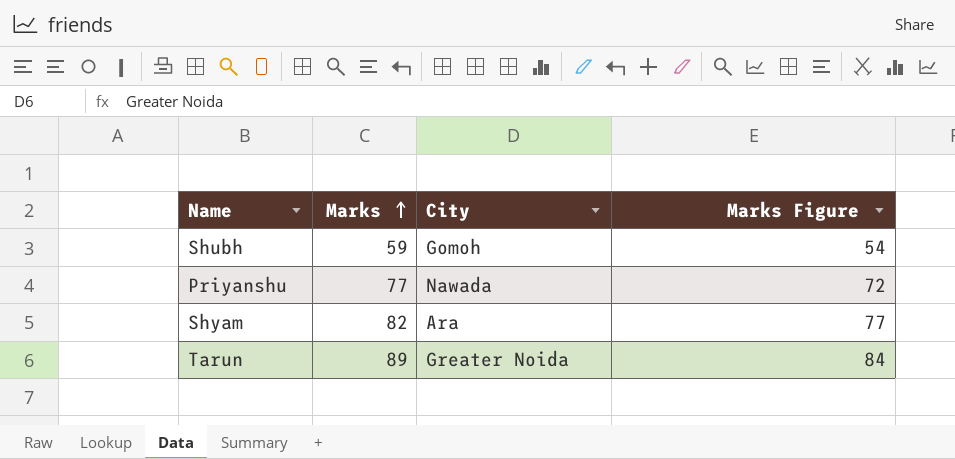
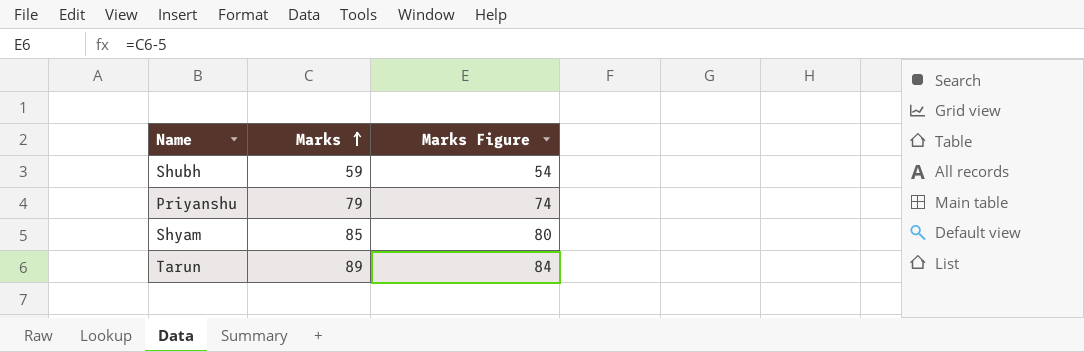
column City | position: 3 -> none
Priyanshu | Marks: 77 -> 79
Priyanshu | Marks Figure: 72 -> 74
Shyam | Marks: 82 -> 85
Shyam | Marks Figure: 77 -> 80

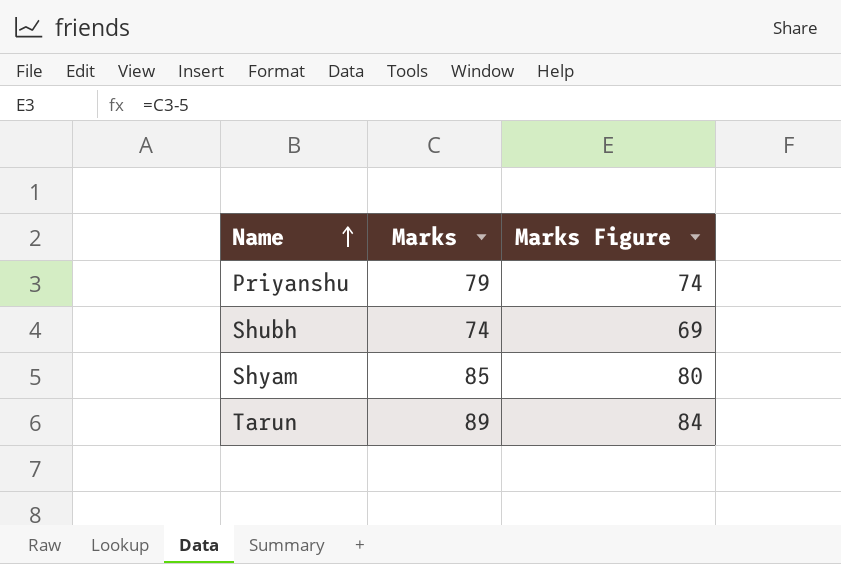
row order: Marks ascending -> Name ascending
Shubh | Marks: 59 -> 74
Shubh | Marks Figure: 54 -> 69

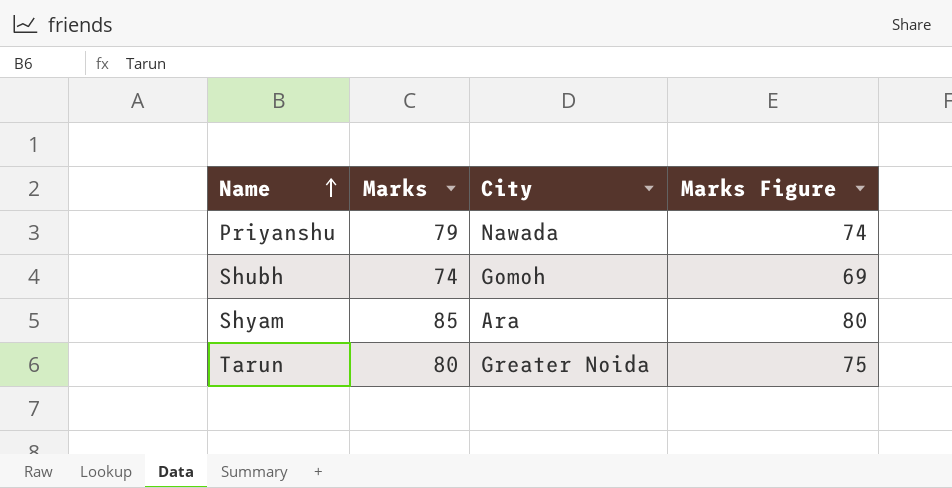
column City | position: none -> 3
Tarun | Marks: 89 -> 80
Tarun | Marks Figure: 84 -> 75

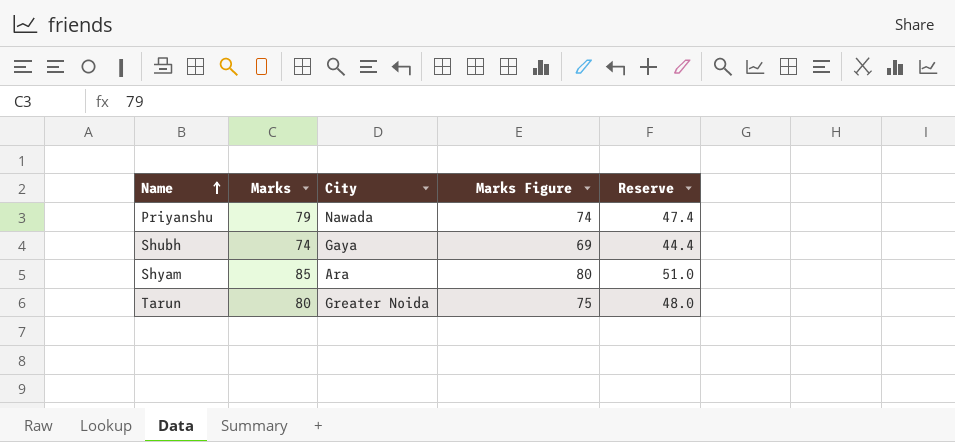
column Reserve | formula: none -> [Marks] * 0.6
Shubh | City: Gomoh -> Gaya

